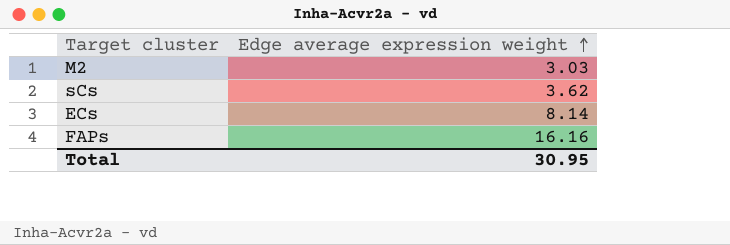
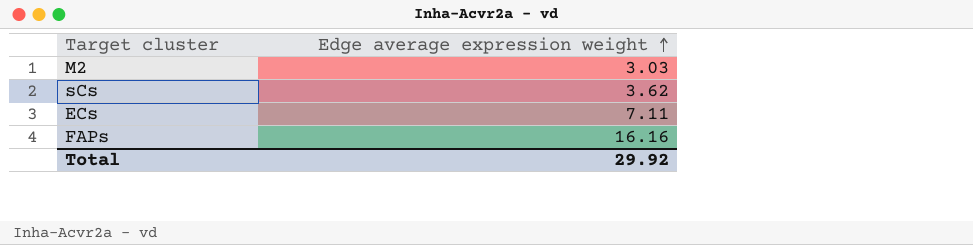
ECs | Edge average expression weight: 8.14 -> 7.11
Total | Edge average expression weight: 30.95 -> 29.92

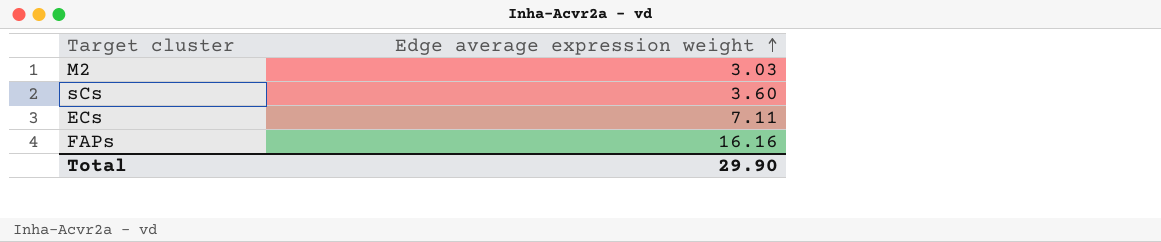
sCs | Edge average expression weight: 3.62 -> 3.60
Total | Edge average expression weight: 29.92 -> 29.90

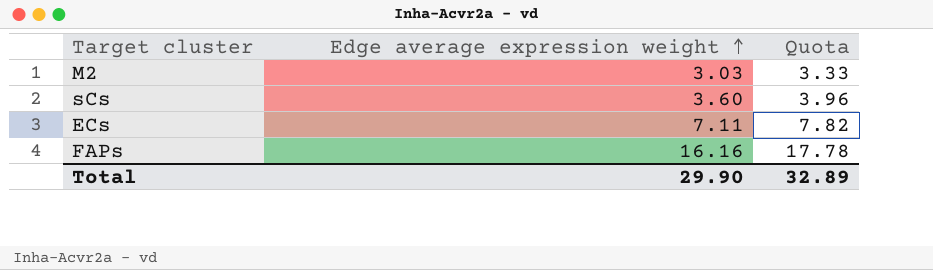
column Quota | formula: none -> [Edge average expression weight] * 1.1

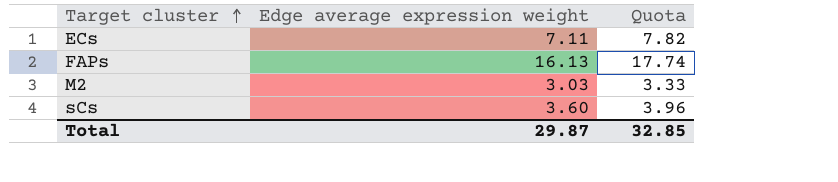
row order: Edge average expression weight ascending -> Target cluster ascending
FAPs | Edge average expression weight: 16.16 -> 16.13
FAPs | Quota: 17.78 -> 17.74
Total | Edge average expression weight: 29.90 -> 29.87
Total | Quota: 32.89 -> 32.85

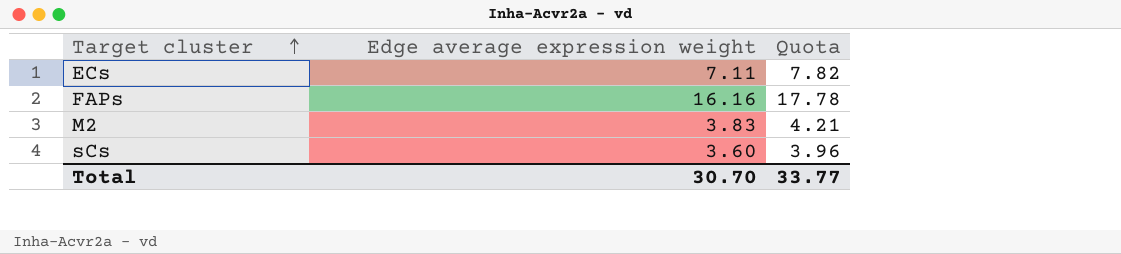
FAPs | Edge average expression weight: 16.13 -> 16.16
FAPs | Quota: 17.74 -> 17.78
M2 | Edge average expression weight: 3.03 -> 3.83
M2 | Quota: 3.33 -> 4.21
Total | Edge average expression weight: 29.87 -> 30.70
Total | Quota: 32.85 -> 33.77

